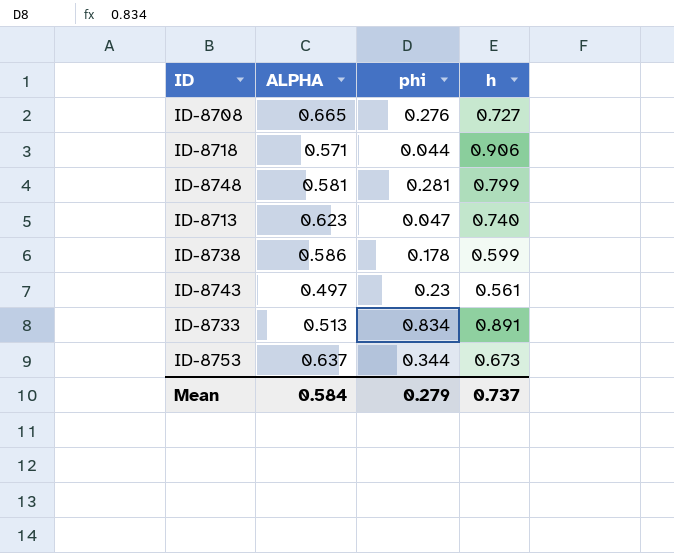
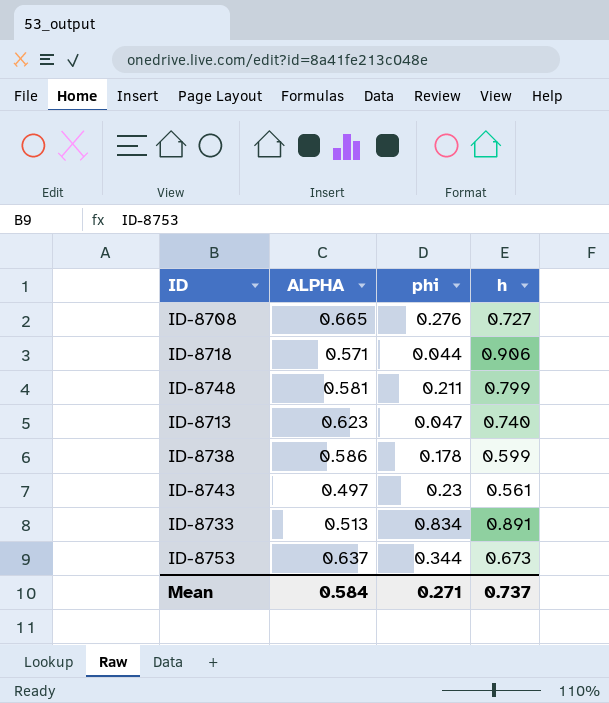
ID-8748 | phi: 0.281 -> 0.211
Mean | phi: 0.279 -> 0.271

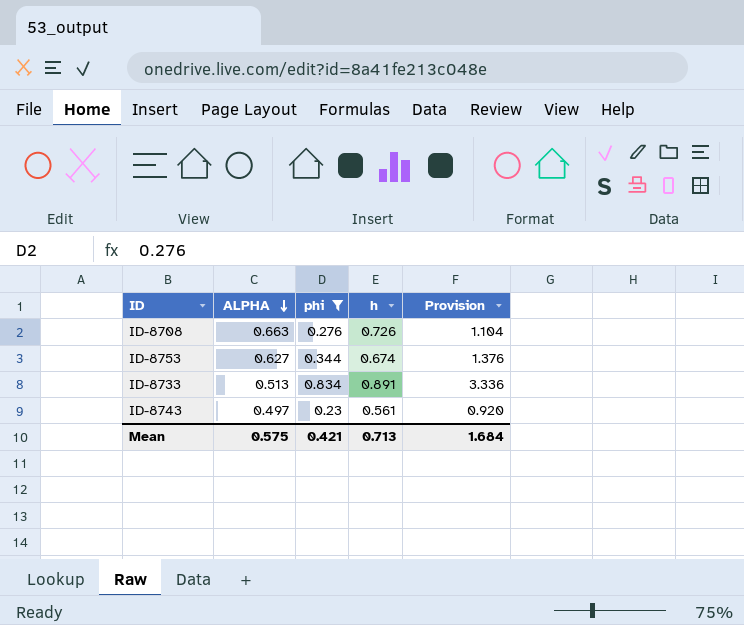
filter: none -> phi >= 0.23
row order: none -> ALPHA descending
column Provision | formula: none -> [phi] * 4
ID-8708 | ALPHA: 0.665 -> 0.663
ID-8708 | h: 0.727 -> 0.726
ID-8753 | ALPHA: 0.637 -> 0.627
ID-8753 | h: 0.673 -> 0.674
Mean | ALPHA: 0.584 -> 0.575
Mean | phi: 0.271 -> 0.421
Mean | h: 0.737 -> 0.713

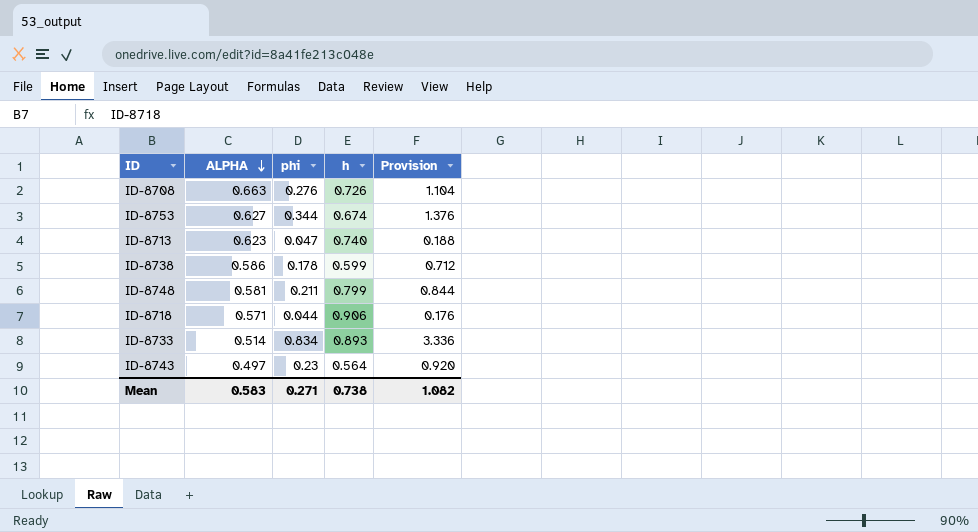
filter: phi >= 0.23 -> none
ID-8733 | ALPHA: 0.513 -> 0.514
ID-8733 | h: 0.891 -> 0.893
ID-8743 | h: 0.561 -> 0.564
Mean | ALPHA: 0.575 -> 0.583
Mean | phi: 0.421 -> 0.271
Mean | h: 0.713 -> 0.738
Mean | Provision: 1.684 -> 1.082

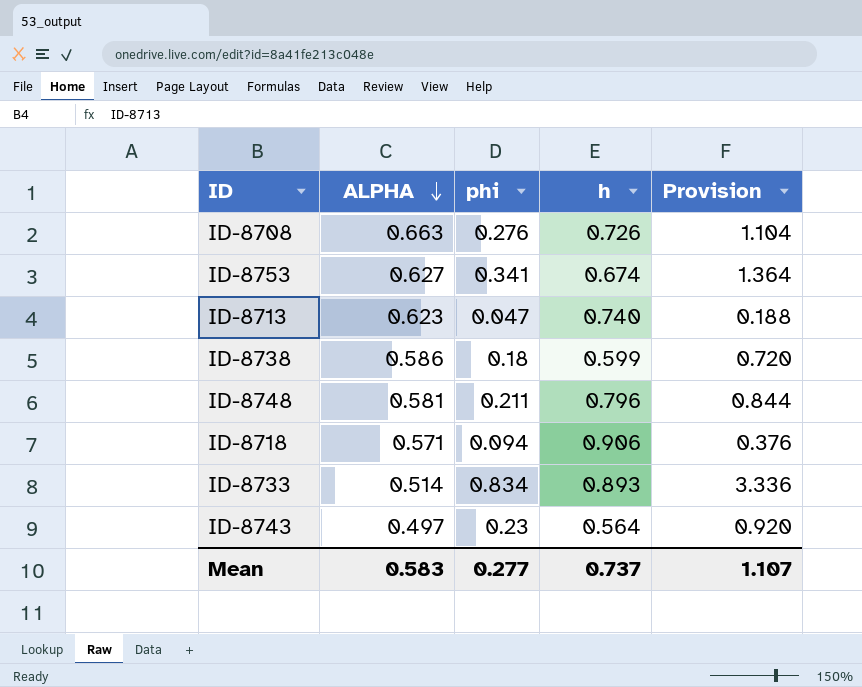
ID-8753 | phi: 0.344 -> 0.341
ID-8753 | Provision: 1.376 -> 1.364
ID-8738 | phi: 0.178 -> 0.18
ID-8738 | Provision: 0.712 -> 0.720
ID-8748 | h: 0.799 -> 0.796
ID-8718 | phi: 0.044 -> 0.094
ID-8718 | Provision: 0.176 -> 0.376
Mean | phi: 0.271 -> 0.277
Mean | h: 0.738 -> 0.737
Mean | Provision: 1.082 -> 1.107

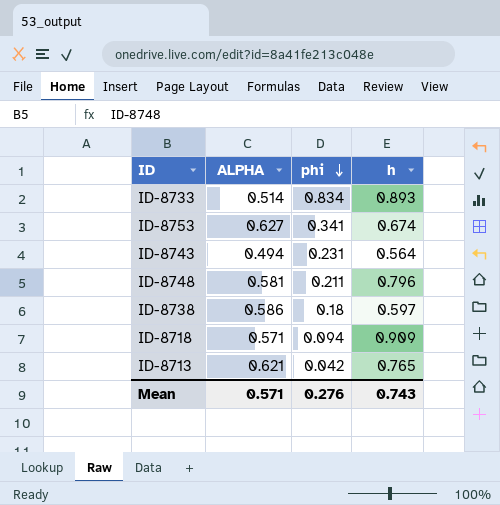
row order: ALPHA descending -> phi descending
column Provision | formula: [phi] * 4 -> none
row ID-8708: 0.663 | 0.276 | 0.726 | 1.104 -> none
ID-8743 | ALPHA: 0.497 -> 0.494
ID-8743 | phi: 0.23 -> 0.231
ID-8738 | h: 0.599 -> 0.597
ID-8718 | h: 0.906 -> 0.909
ID-8713 | ALPHA: 0.623 -> 0.621
ID-8713 | phi: 0.047 -> 0.042
ID-8713 | h: 0.740 -> 0.765
Mean | ALPHA: 0.583 -> 0.571
Mean | phi: 0.277 -> 0.276
Mean | h: 0.737 -> 0.743

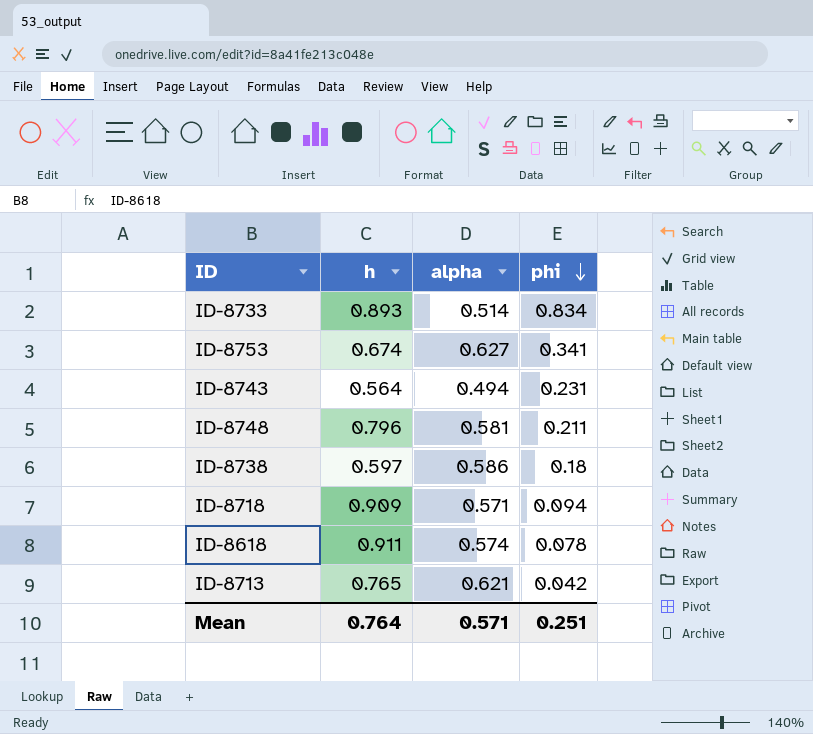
column h | position: 4 -> 2
column name: ALPHA -> alpha
row ID-8618: none -> 0.911 | 0.574 | 0.078
Mean | h: 0.743 -> 0.764
Mean | phi: 0.276 -> 0.251

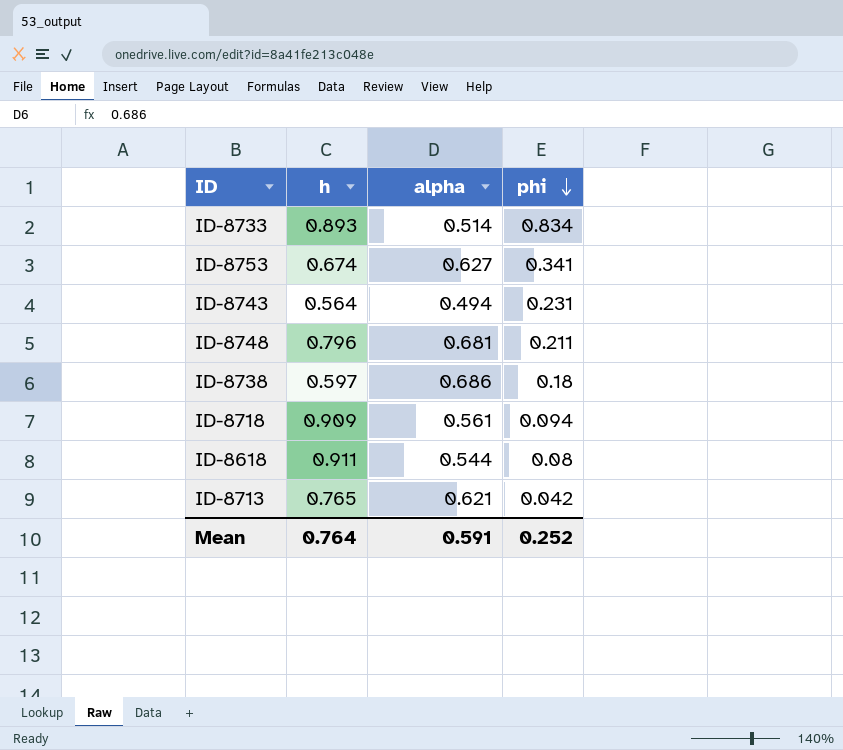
ID-8748 | alpha: 0.581 -> 0.681
ID-8738 | alpha: 0.586 -> 0.686
ID-8718 | alpha: 0.571 -> 0.561
ID-8618 | alpha: 0.574 -> 0.544
ID-8618 | phi: 0.078 -> 0.08
Mean | alpha: 0.571 -> 0.591
Mean | phi: 0.251 -> 0.252

